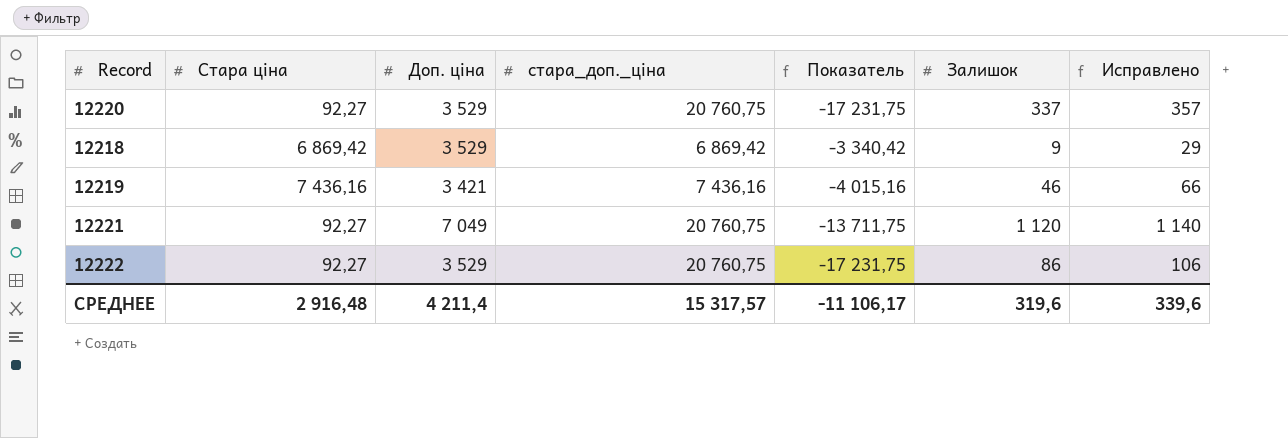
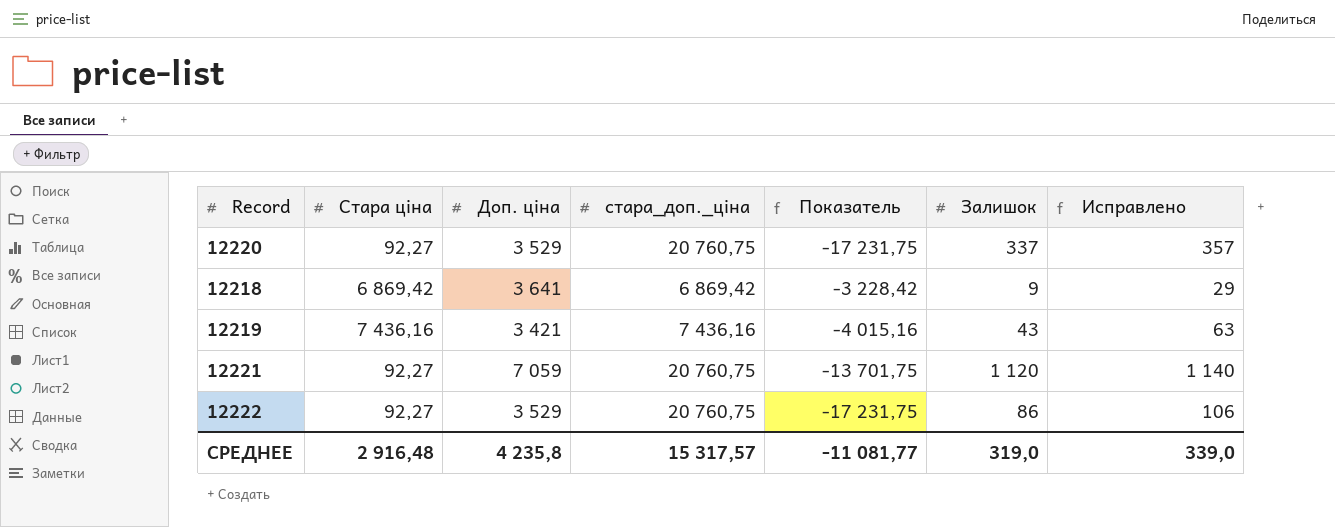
12218 | Доп. ціна: 3 529 -> 3 641
12218 | Показатель: -3 340,42 -> -3 228,42
12219 | Залишок: 46 -> 43
12219 | Исправлено: 66 -> 63
12221 | Доп. ціна: 7 049 -> 7 059
12221 | Показатель: -13 711,75 -> -13 701,75
СРЕДНЕЕ | Доп. ціна: 4 211,4 -> 4 235,8
СРЕДНЕЕ | Показатель: -11 106,17 -> -11 081,77
СРЕДНЕЕ | Залишок: 319,6 -> 319,0
СРЕДНЕЕ | Исправлено: 339,6 -> 339,0

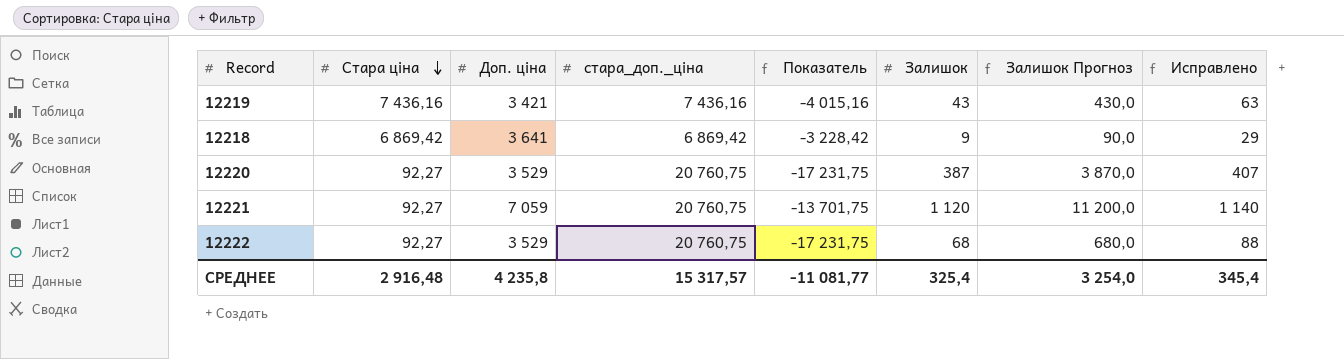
row order: none -> Стара ціна descending
column Залишок Прогноз | formula: none -> [Залишок] * 10
12220 | Залишок: 337 -> 387
12220 | Исправлено: 357 -> 407
12222 | Залишок: 86 -> 68
12222 | Исправлено: 106 -> 88
СРЕДНЕЕ | Залишок: 319,0 -> 325,4
СРЕДНЕЕ | Исправлено: 339,0 -> 345,4

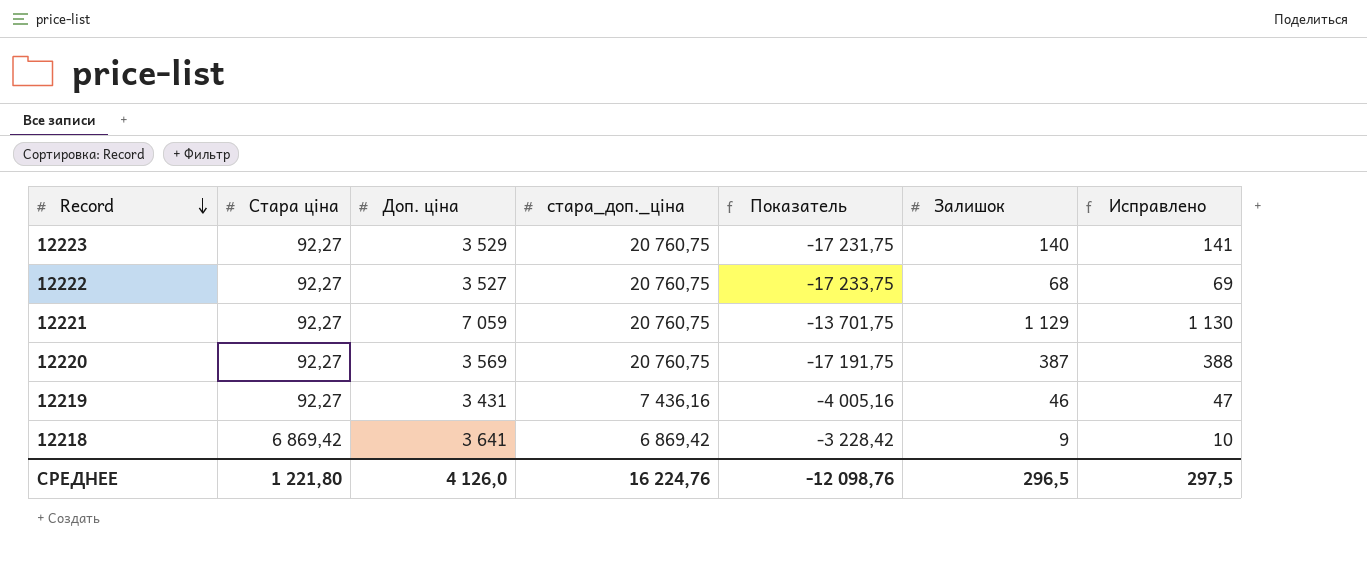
row order: Стара ціна descending -> Record descending
column Залишок Прогноз | formula: [Залишок] * 10 -> none
column Исправлено | formula: [Залишок] + 20 -> [Залишок] + 1
row 12223: none -> 92,27 | 3 529 | 20 760,75 | -17 231,75 | 140 | 141
12222 | Доп. ціна: 3 529 -> 3 527
12222 | Показатель: -17 231,75 -> -17 233,75
12221 | Залишок: 1 120 -> 1 129
12220 | Доп. ціна: 3 529 -> 3 569
12220 | Показатель: -17 231,75 -> -17 191,75
12219 | Стара ціна: 7 436,16 -> 92,27
12219 | Доп. ціна: 3 421 -> 3 431
12219 | Показатель: -4 015,16 -> -4 005,16
12219 | Залишок: 43 -> 46
СРЕДНЕЕ | Стара ціна: 2 916,48 -> 1 221,80
СРЕДНЕЕ | Доп. ціна: 4 235,8 -> 4 126,0
СРЕДНЕЕ | стара_доп._ціна: 15 317,57 -> 16 224,76
СРЕДНЕЕ | Показатель: -11 081,77 -> -12 098,76
СРЕДНЕЕ | Залишок: 325,4 -> 296,5
СРЕДНЕЕ | Исправлено: 345,4 -> 297,5

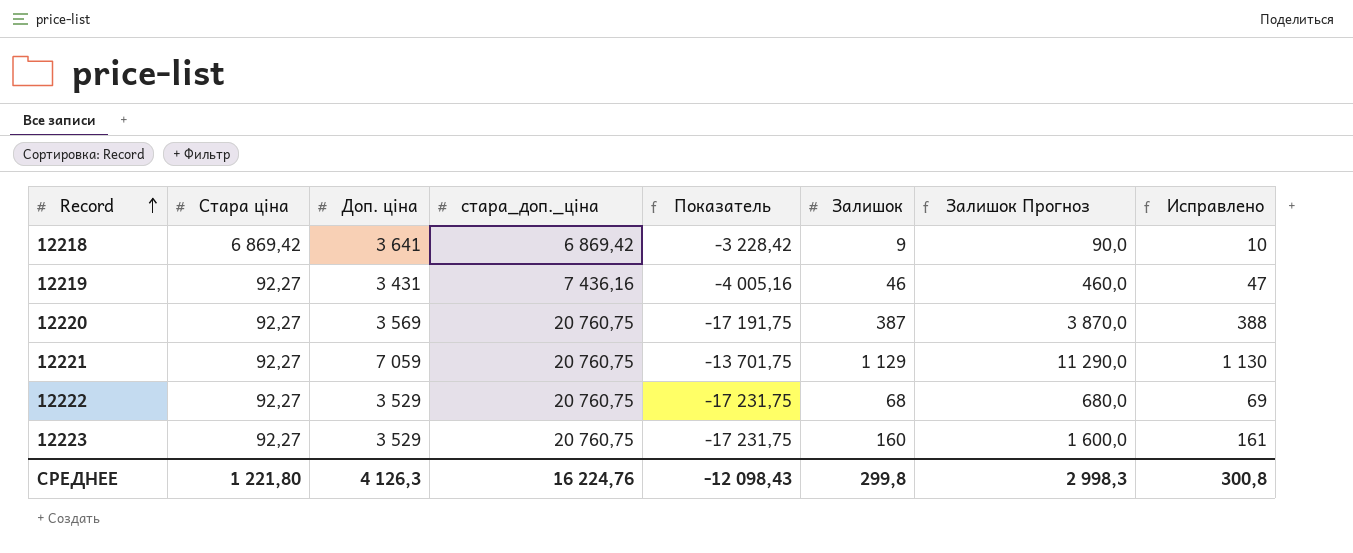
row order: Record descending -> Record ascending
column Залишок Прогноз | formula: none -> [Залишок] * 10
12222 | Доп. ціна: 3 527 -> 3 529
12222 | Показатель: -17 233,75 -> -17 231,75
12223 | Залишок: 140 -> 160
12223 | Исправлено: 141 -> 161
СРЕДНЕЕ | Доп. ціна: 4 126,0 -> 4 126,3
СРЕДНЕЕ | Показатель: -12 098,76 -> -12 098,43
СРЕДНЕЕ | Залишок: 296,5 -> 299,8
СРЕДНЕЕ | Исправлено: 297,5 -> 300,8

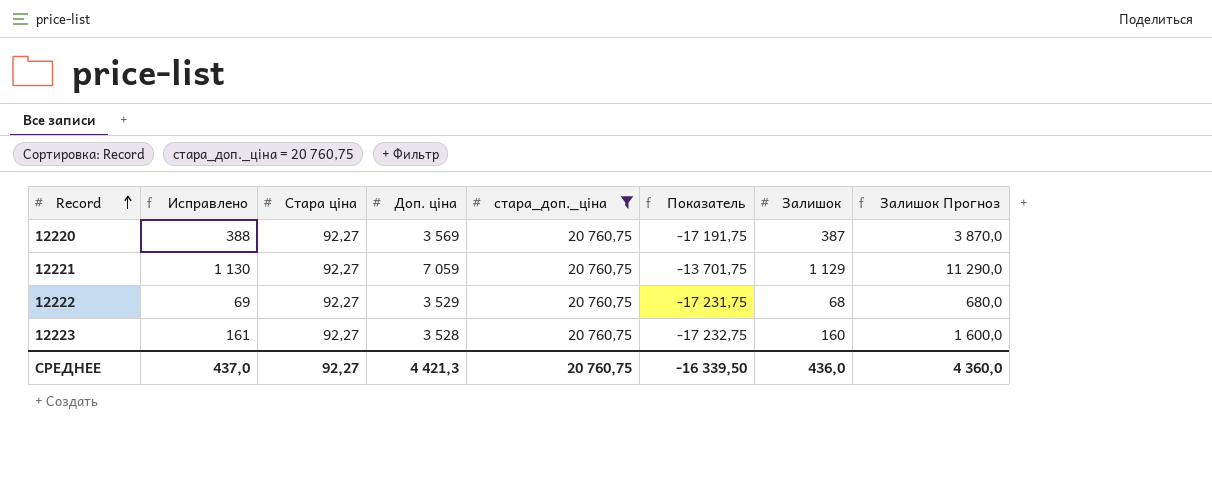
filter: none -> стара_доп._ціна = 20 760,75
column Исправлено | position: 8 -> 2
12223 | Доп. ціна: 3 529 -> 3 528
12223 | Показатель: -17 231,75 -> -17 232,75
СРЕДНЕЕ | Исправлено: 300,8 -> 437,0
СРЕДНЕЕ | Стара ціна: 1 221,80 -> 92,27
СРЕДНЕЕ | Доп. ціна: 4 126,3 -> 4 421,3
СРЕДНЕЕ | стара_доп._ціна: 16 224,76 -> 20 760,75
СРЕДНЕЕ | Показатель: -12 098,43 -> -16 339,50
СРЕДНЕЕ | Залишок: 299,8 -> 436,0
СРЕДНЕЕ | Залишок Прогноз: 2 998,3 -> 4 360,0

